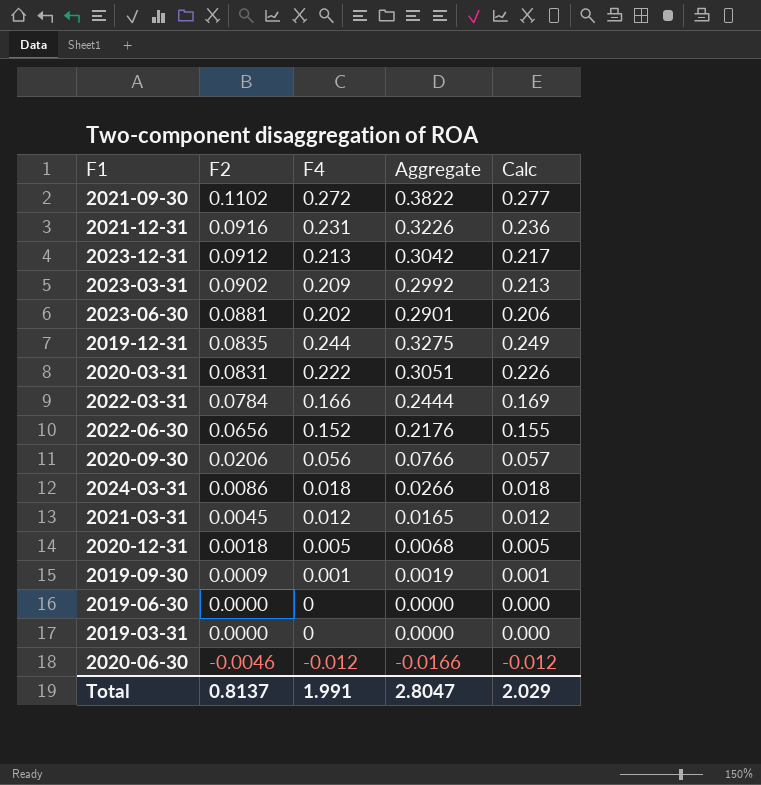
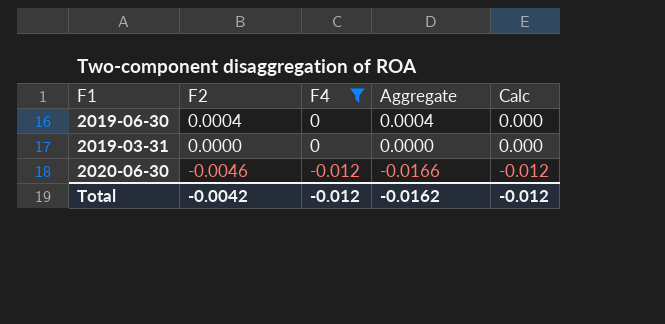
filter: none -> F4 <= 0
2019-06-30 | F2: 0.0000 -> 0.0004
2019-06-30 | Aggregate: 0.0000 -> 0.0004
Total | F2: 0.8137 -> -0.0042
Total | F4: 1.991 -> -0.012
Total | Aggregate: 2.8047 -> -0.0162
Total | Calc: 2.029 -> -0.012

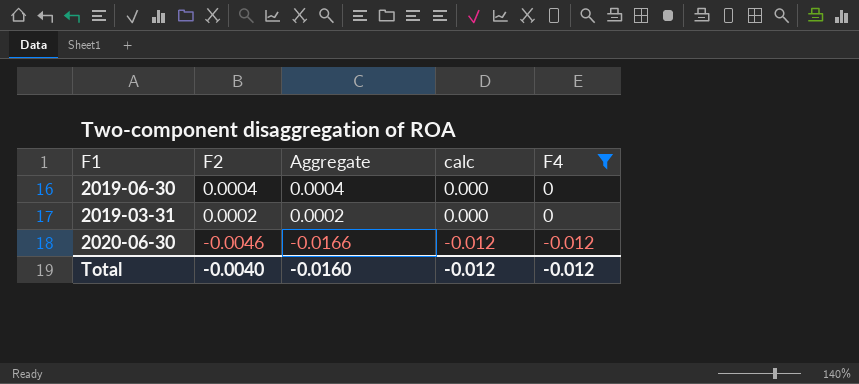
column name: Calc -> calc
column F4 | position: 3 -> 5
2019-03-31 | F2: 0.0000 -> 0.0002
2019-03-31 | Aggregate: 0.0000 -> 0.0002
Total | F2: -0.0042 -> -0.0040
Total | Aggregate: -0.0162 -> -0.0160

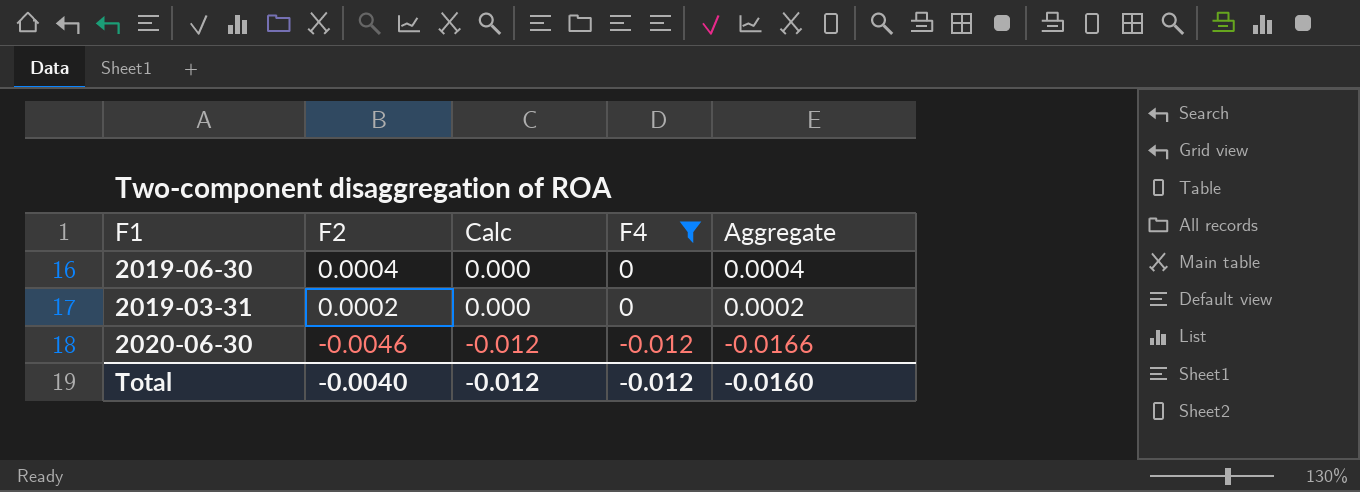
column name: calc -> Calc
column Aggregate | position: 3 -> 5

